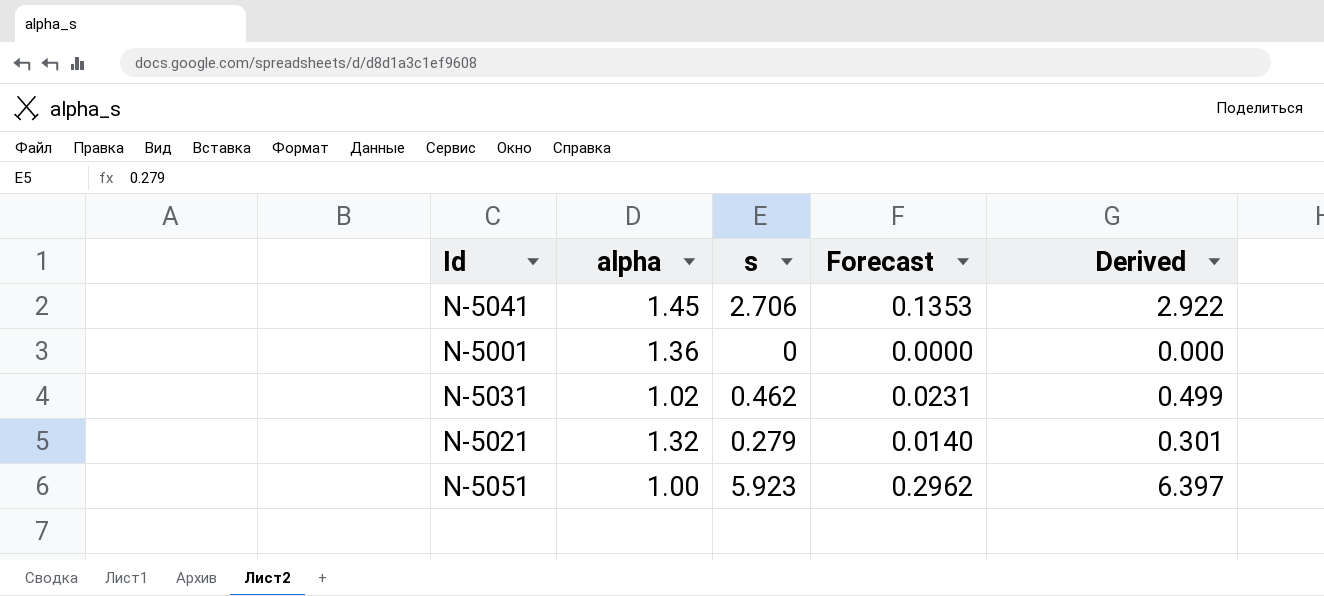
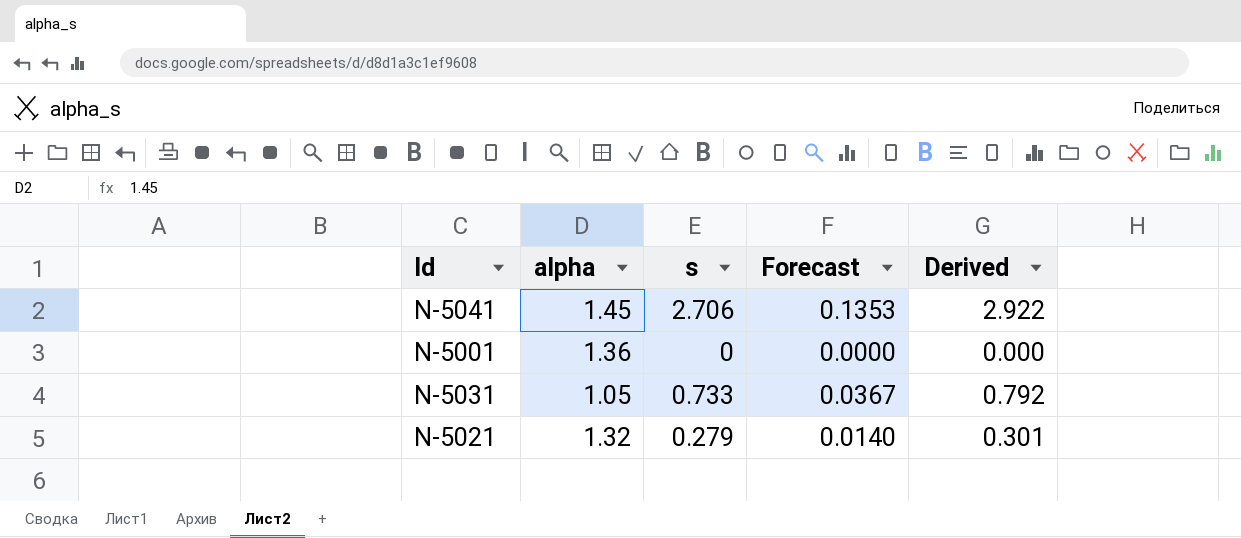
row N-5051: 1.00 | 5.923 | 0.2962 | 6.397 -> none
N-5031 | alpha: 1.02 -> 1.05
N-5031 | s: 0.462 -> 0.733
N-5031 | Forecast: 0.0231 -> 0.0367
N-5031 | Derived: 0.499 -> 0.792

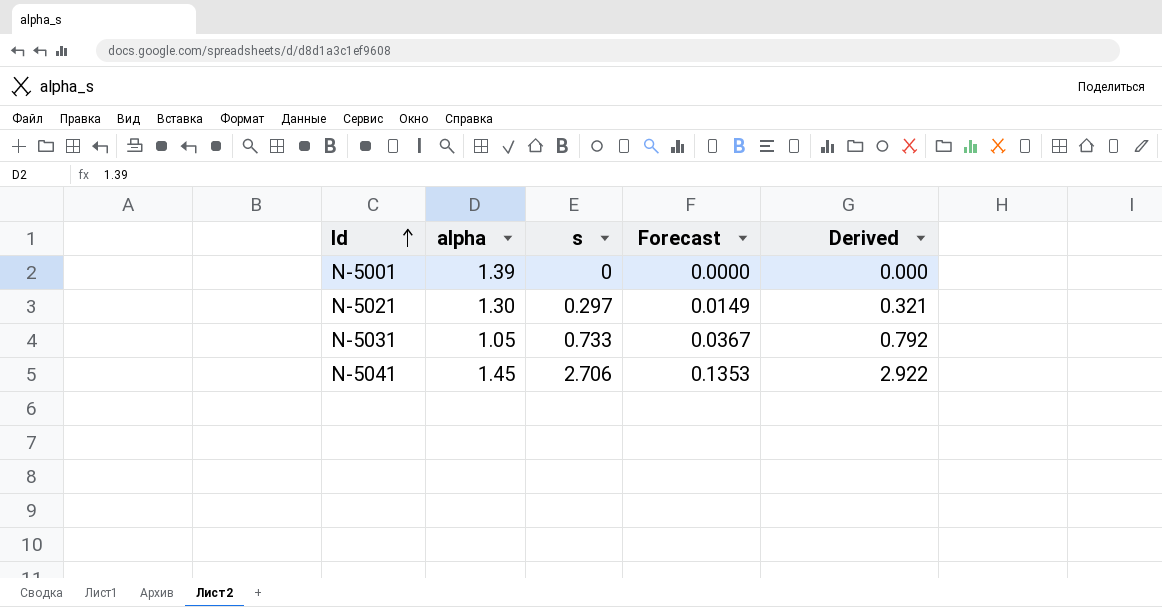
row order: none -> Id ascending
N-5001 | alpha: 1.36 -> 1.39
N-5021 | alpha: 1.32 -> 1.30
N-5021 | s: 0.279 -> 0.297
N-5021 | Forecast: 0.0140 -> 0.0149
N-5021 | Derived: 0.301 -> 0.321

